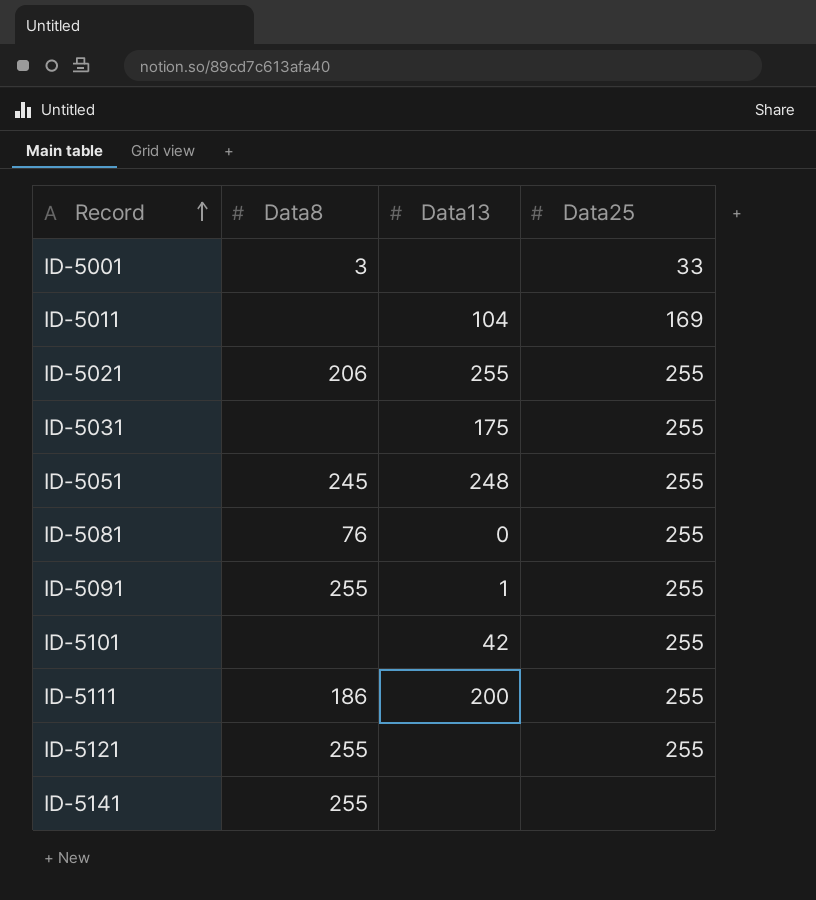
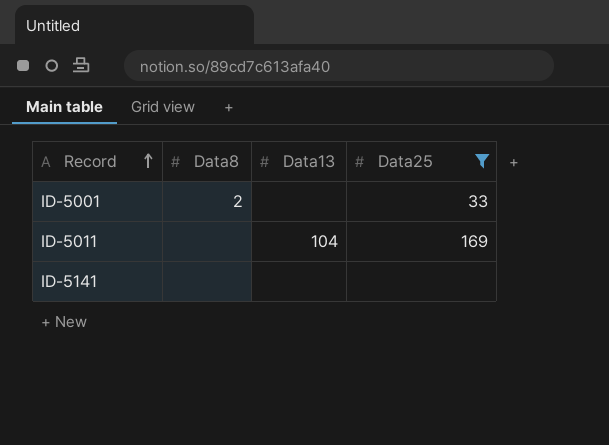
filter: none -> Data25 != 255
ID-5001 | Data8: 3 -> 2
ID-5141 | Data8: 255 -> none

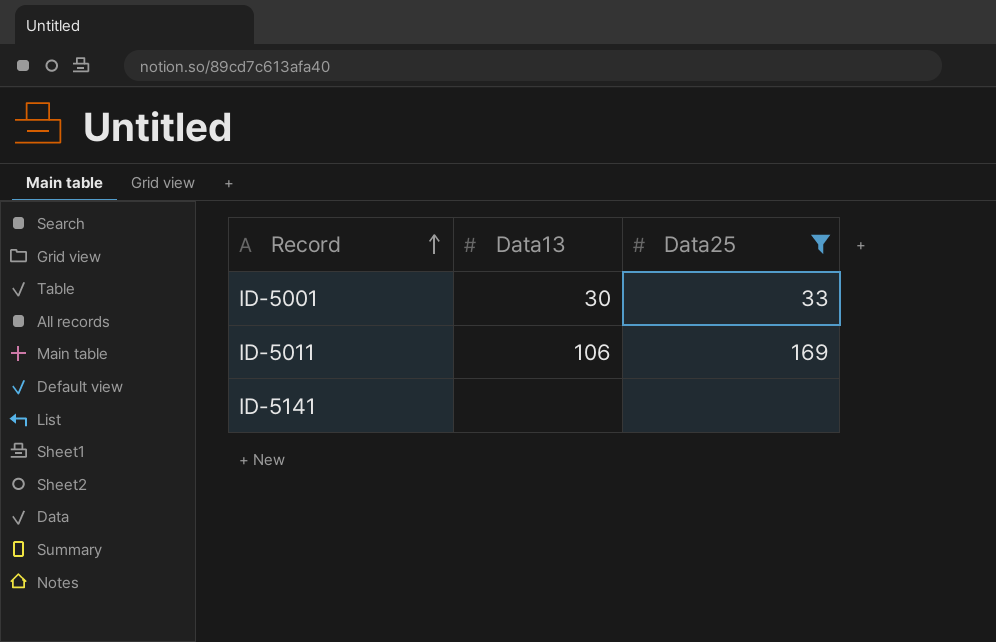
column Data8 | position: 2 -> none
ID-5001 | Data13: none -> 30
ID-5011 | Data13: 104 -> 106

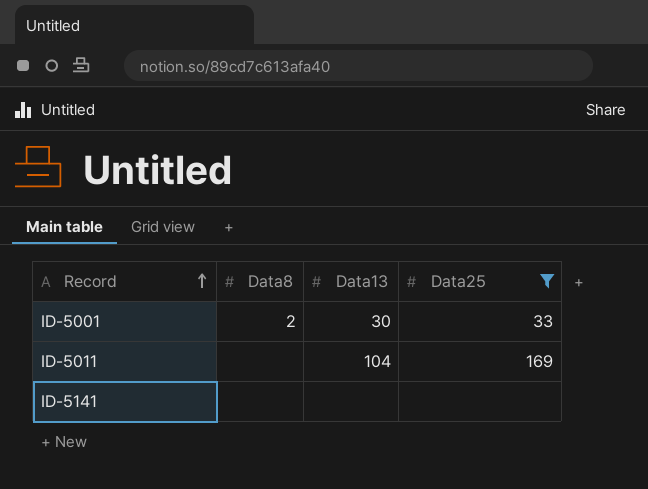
column Data8 | position: none -> 2
ID-5011 | Data13: 106 -> 104

